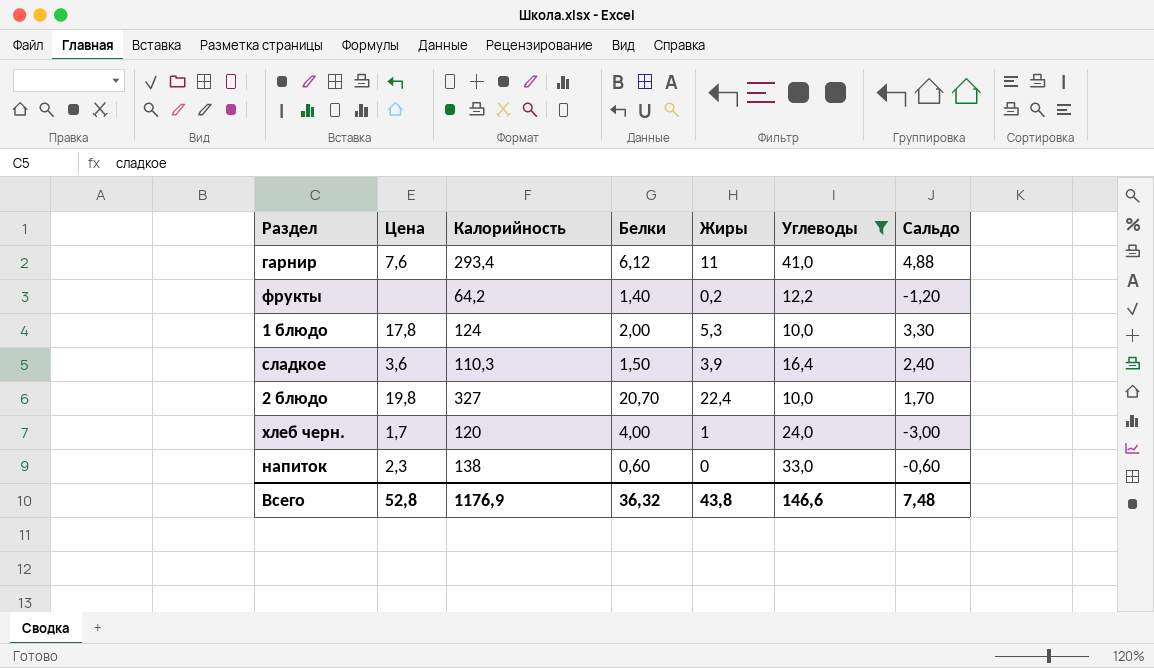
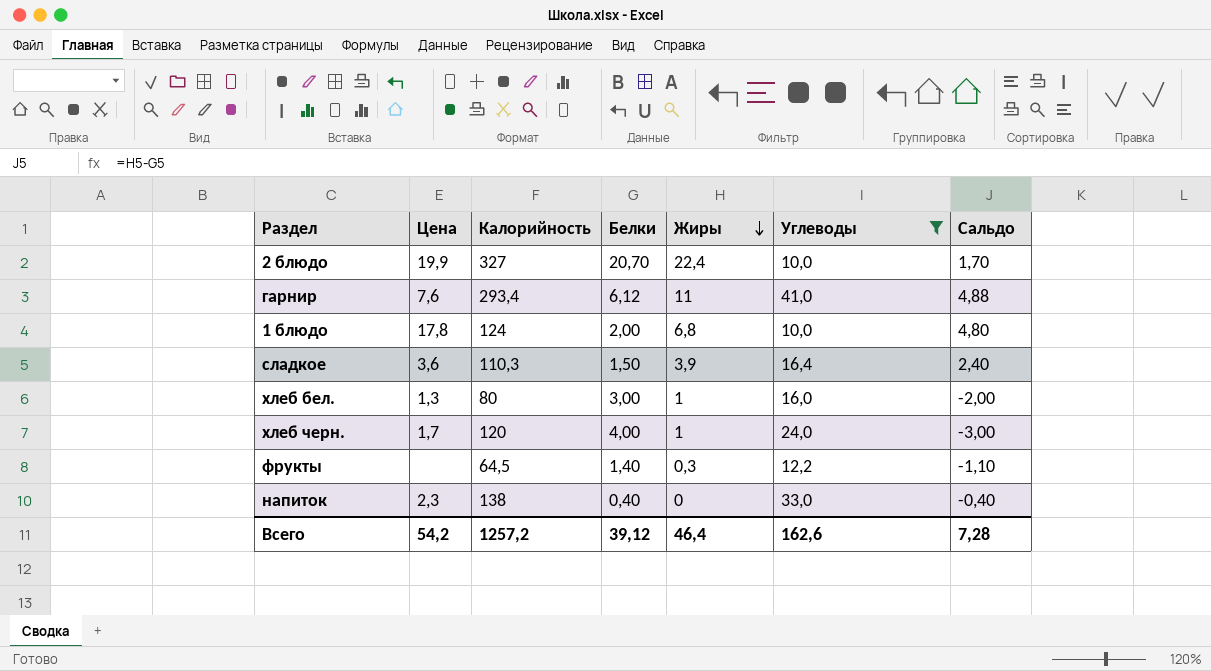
row order: none -> Жиры descending
2 блюдо | Цена: 19,8 -> 19,9
1 блюдо | Жиры: 5,3 -> 6,8
1 блюдо | Сальдо: 3,30 -> 4,80
row хлеб бел.: none -> 1,3 | 80 | 3,00 | 1 | 16,0 | -2,00
фрукты | Калорийность: 64,2 -> 64,5
фрукты | Жиры: 0,2 -> 0,3
фрукты | Сальдо: -1,20 -> -1,10
напиток | Белки: 0,60 -> 0,40
напиток | Сальдо: -0,60 -> -0,40
Всего | Цена: 52,8 -> 54,2
Всего | Калорийность: 1176,9 -> 1257,2
Всего | Белки: 36,32 -> 39,12
Всего | Жиры: 43,8 -> 46,4
Всего | Углеводы: 146,6 -> 162,6
Всего | Сальдо: 7,48 -> 7,28

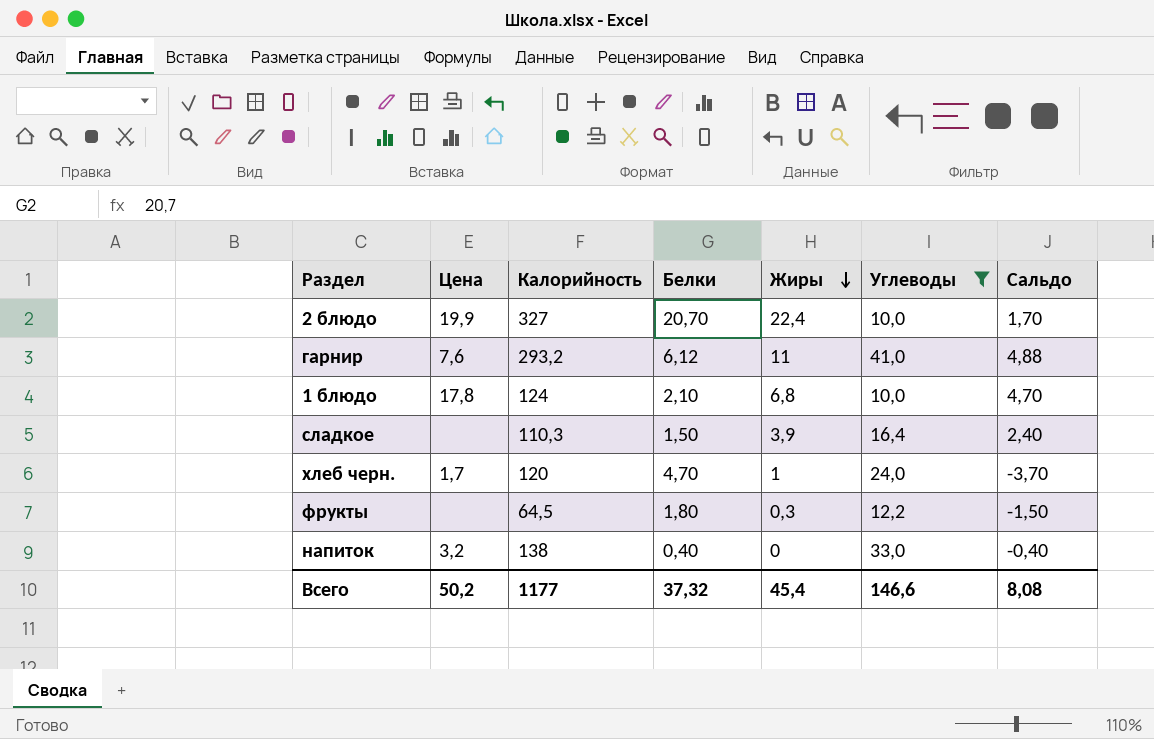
row хлеб бел.: 1,3 | 80 | 3,00 | 1 | 16,0 | -2,00 -> none
гарнир | Калорийность: 293,4 -> 293,2
1 блюдо | Белки: 2,00 -> 2,10
1 блюдо | Сальдо: 4,80 -> 4,70
сладкое | Цена: 3,6 -> none
хлеб черн. | Белки: 4,00 -> 4,70
хлеб черн. | Сальдо: -3,00 -> -3,70
фрукты | Белки: 1,40 -> 1,80
фрукты | Сальдо: -1,10 -> -1,50
напиток | Цена: 2,3 -> 3,2
Всего | Цена: 54,2 -> 50,2
Всего | Калорийность: 1257,2 -> 1177
Всего | Белки: 39,12 -> 37,32
Всего | Жиры: 46,4 -> 45,4
Всего | Углеводы: 162,6 -> 146,6
Всего | Сальдо: 7,28 -> 8,08

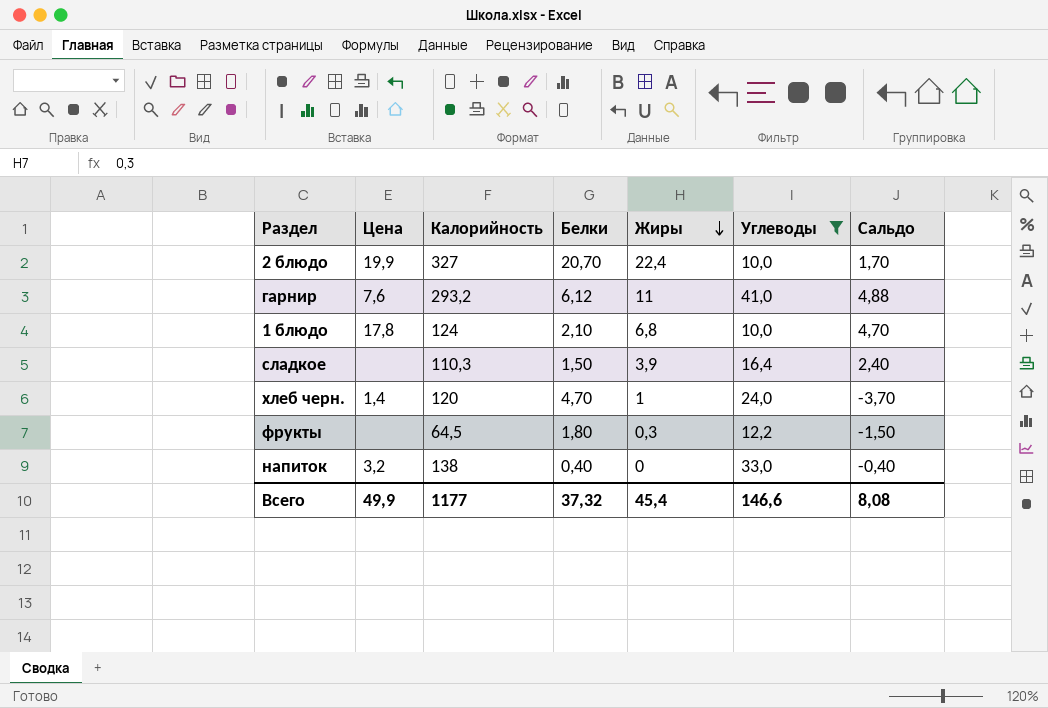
хлеб черн. | Цена: 1,7 -> 1,4
Всего | Цена: 50,2 -> 49,9

